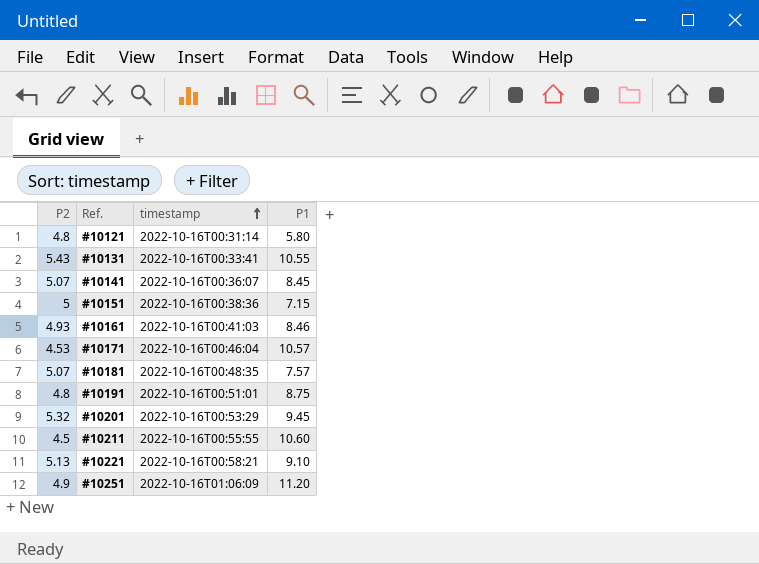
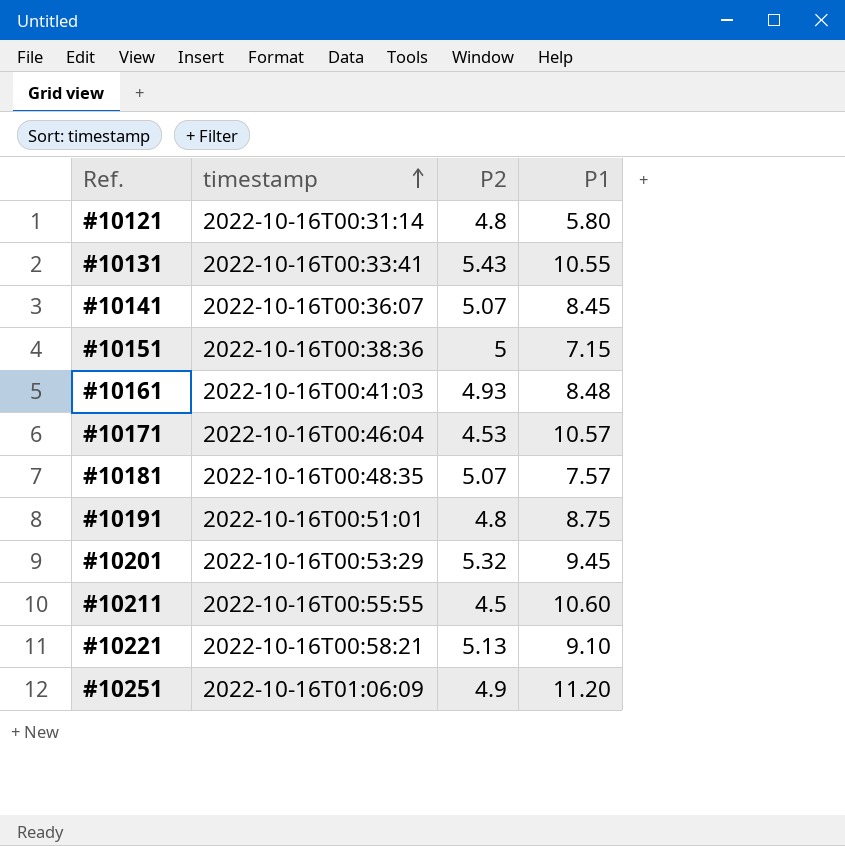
column P2 | position: 1 -> 3
#10161 | P1: 8.46 -> 8.48

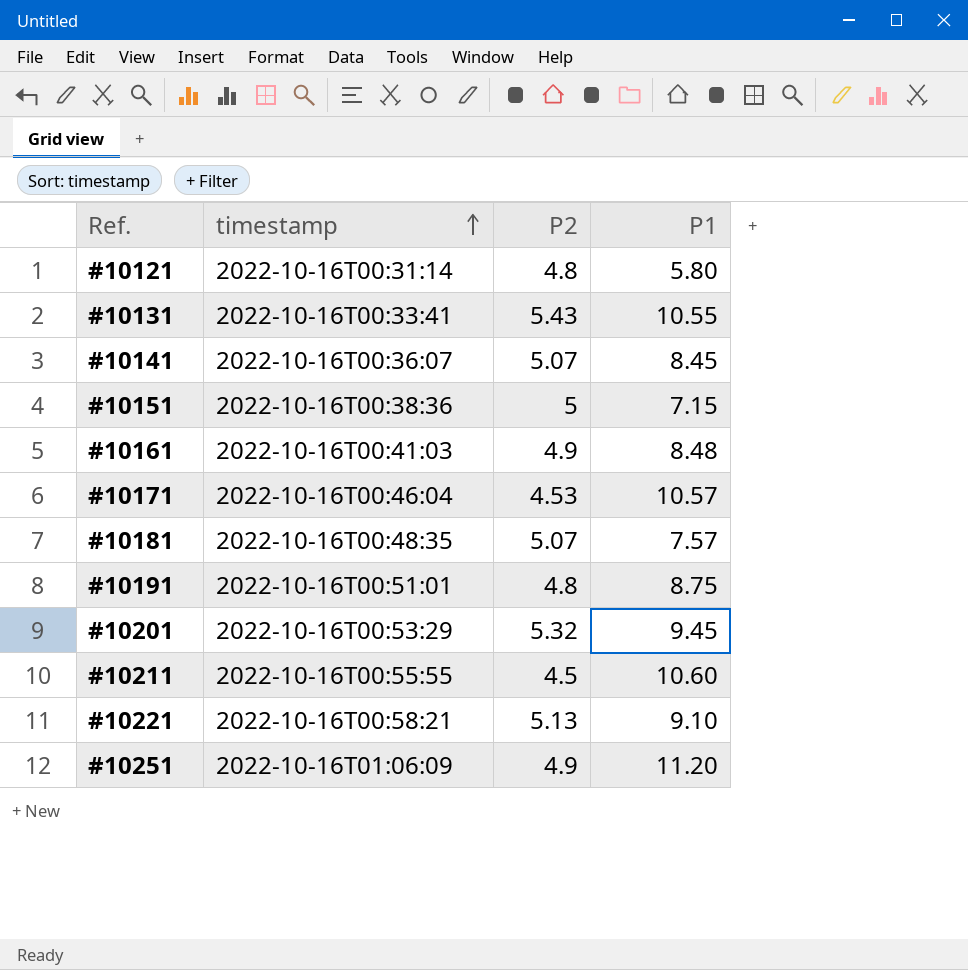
#10161 | P2: 4.93 -> 4.9

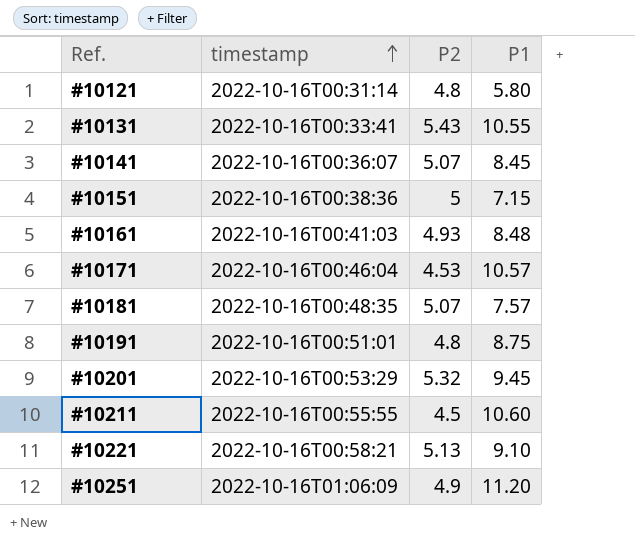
#10161 | P2: 4.9 -> 4.93

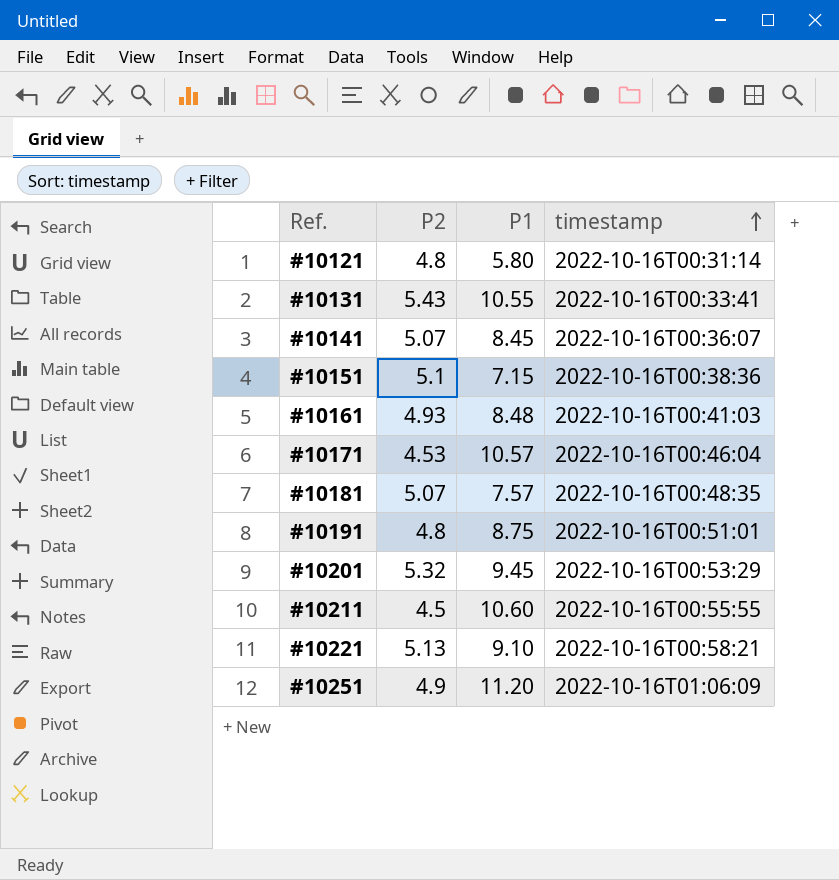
column timestamp | position: 2 -> 4
#10151 | P2: 5 -> 5.1

